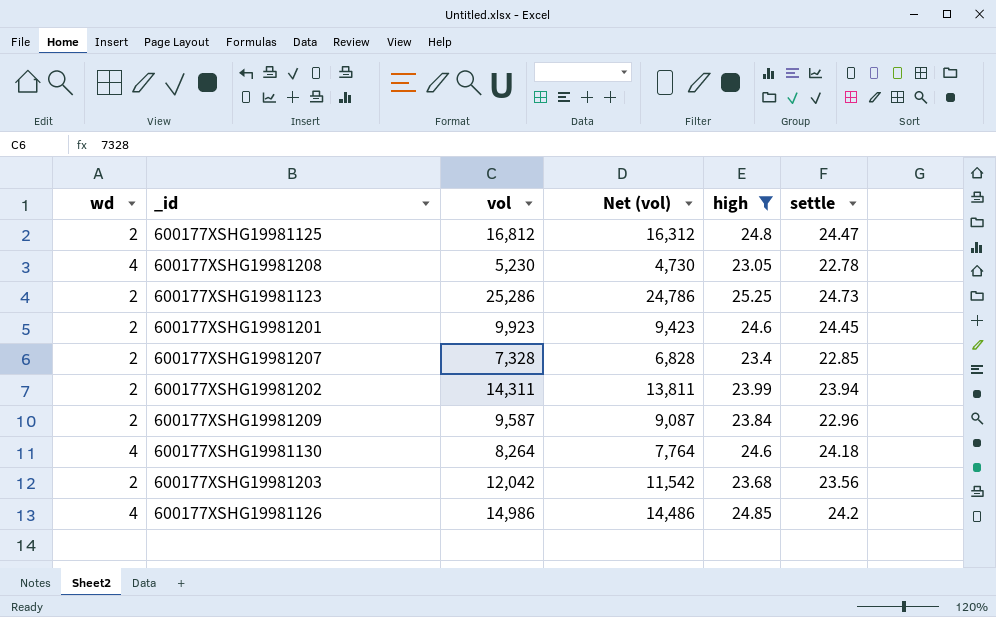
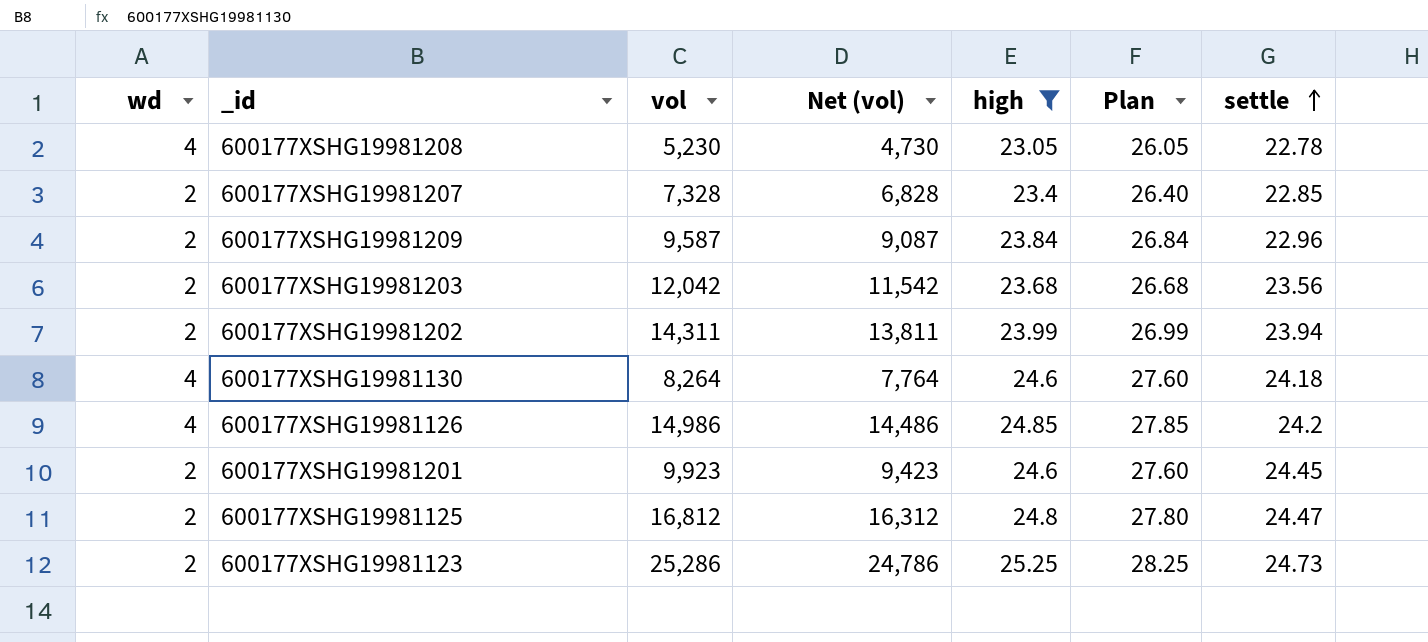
row order: none -> settle ascending
column Plan | formula: none -> [high] + 3

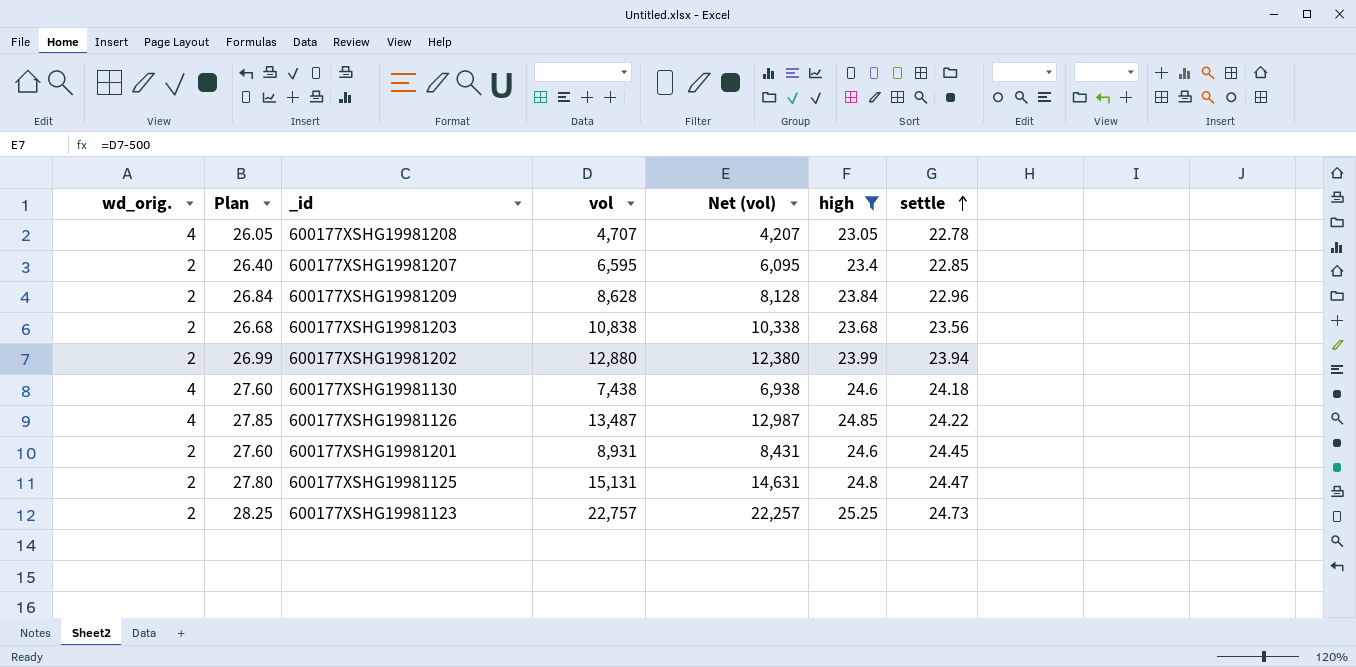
column name: wd -> wd_orig.
column Plan | position: 6 -> 2
600177XSHG19981208 | vol: 5,230 -> 4,707
600177XSHG19981208 | Net (vol): 4,730 -> 4,207
600177XSHG19981207 | vol: 7,328 -> 6,595
600177XSHG19981207 | Net (vol): 6,828 -> 6,095
600177XSHG19981209 | vol: 9,587 -> 8,628
600177XSHG19981209 | Net (vol): 9,087 -> 8,128
600177XSHG19981203 | vol: 12,042 -> 10,838
600177XSHG19981203 | Net (vol): 11,542 -> 10,338
600177XSHG19981202 | vol: 14,311 -> 12,880
600177XSHG19981202 | Net (vol): 13,811 -> 12,380
600177XSHG19981130 | vol: 8,264 -> 7,438
600177XSHG19981130 | Net (vol): 7,764 -> 6,938
600177XSHG19981126 | vol: 14,986 -> 13,487
600177XSHG19981126 | Net (vol): 14,486 -> 12,987
600177XSHG19981126 | settle: 24.2 -> 24.22
600177XSHG19981201 | vol: 9,923 -> 8,931
600177XSHG19981201 | Net (vol): 9,423 -> 8,431
600177XSHG19981125 | vol: 16,812 -> 15,131
600177XSHG19981125 | Net (vol): 16,312 -> 14,631
600177XSHG19981123 | vol: 25,286 -> 22,757
600177XSHG19981123 | Net (vol): 24,786 -> 22,257

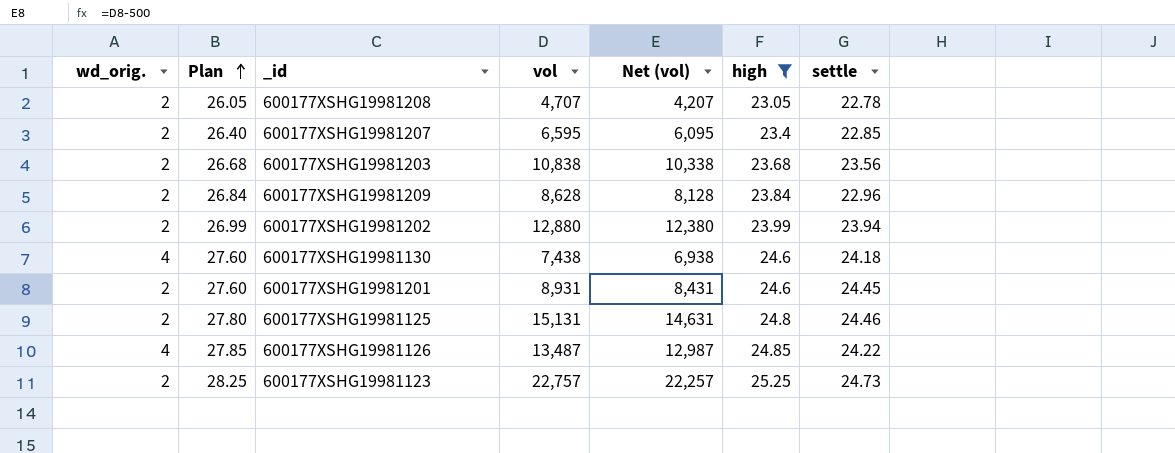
row order: settle ascending -> Plan ascending
600177XSHG19981208 | wd_orig.: 4 -> 2
600177XSHG19981125 | settle: 24.47 -> 24.46

